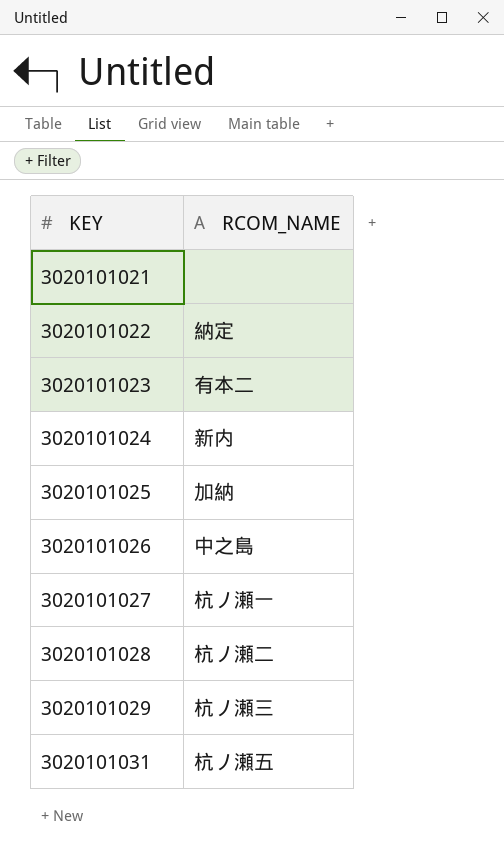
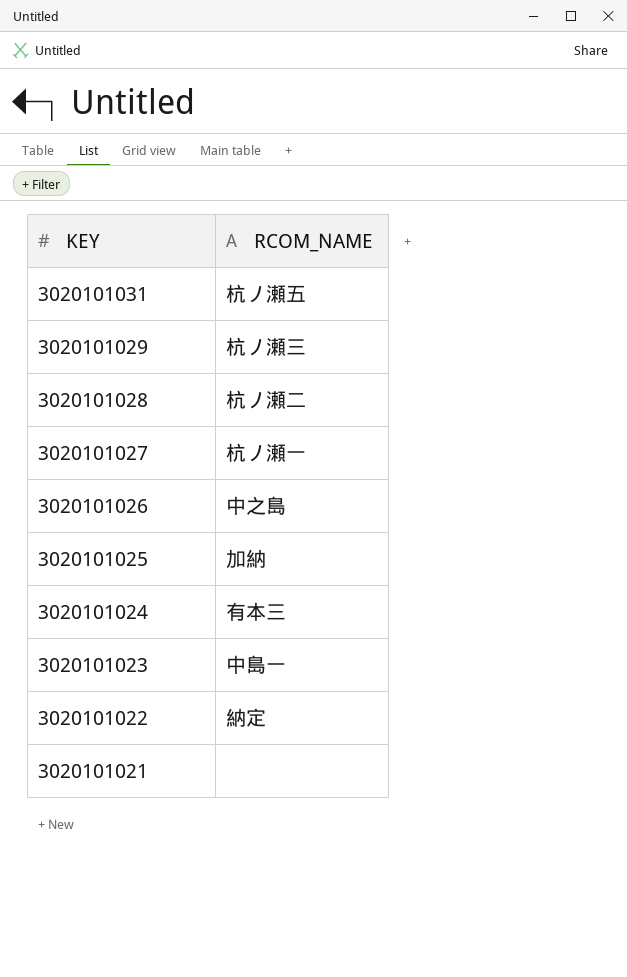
row order: KEY ascending -> KEY descending
3020101024 | RCOM_NAME: 新内 -> 有本三
3020101023 | RCOM_NAME: 有本二 -> 中島一

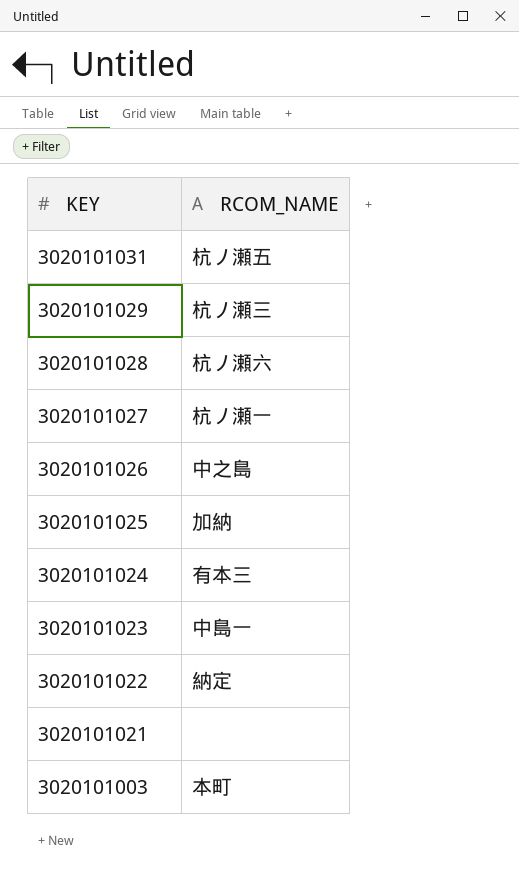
3020101028 | RCOM_NAME: 杭ノ瀬二 -> 杭ノ瀬六
row 3020101003: none -> 本町

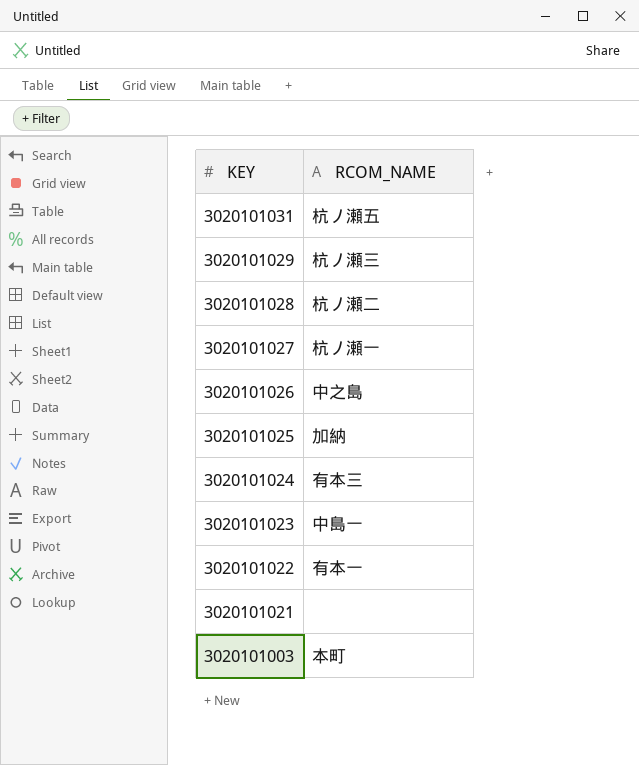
3020101028 | RCOM_NAME: 杭ノ瀬六 -> 杭ノ瀬二
3020101022 | RCOM_NAME: 納定 -> 有本一

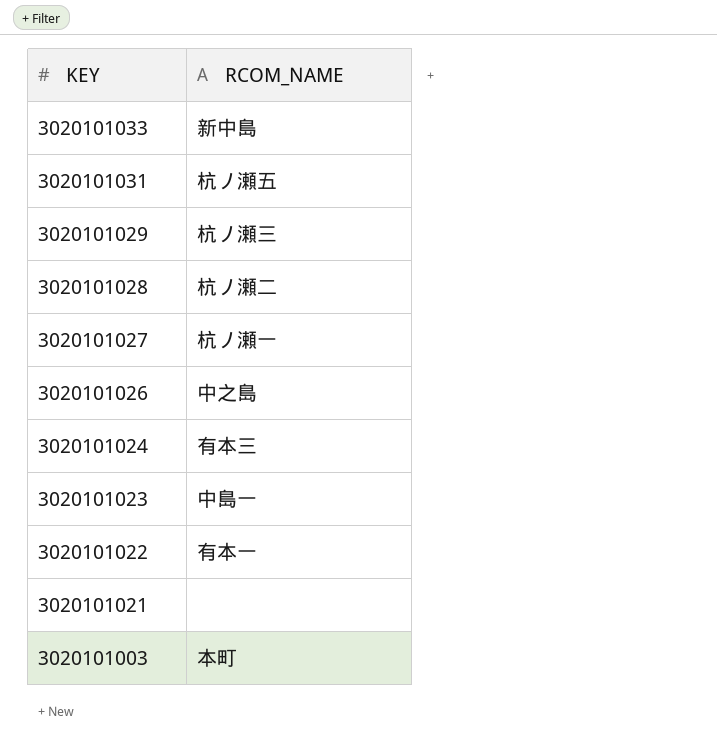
row 3020101025: 加納 -> none
row 3020101033: none -> 新中島

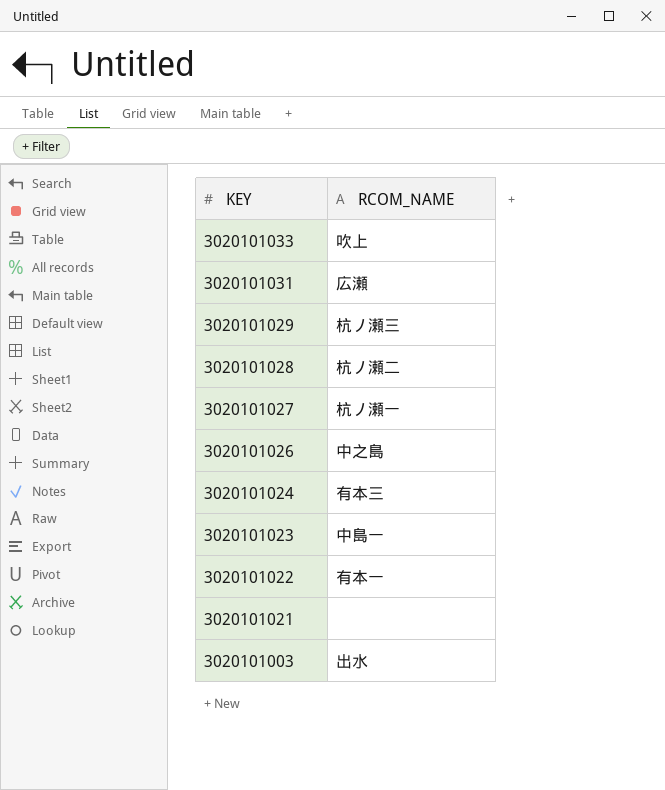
3020101033 | RCOM_NAME: 新中島 -> 吹上
3020101031 | RCOM_NAME: 杭ノ瀬五 -> 広瀬
3020101003 | RCOM_NAME: 本町 -> 出水

